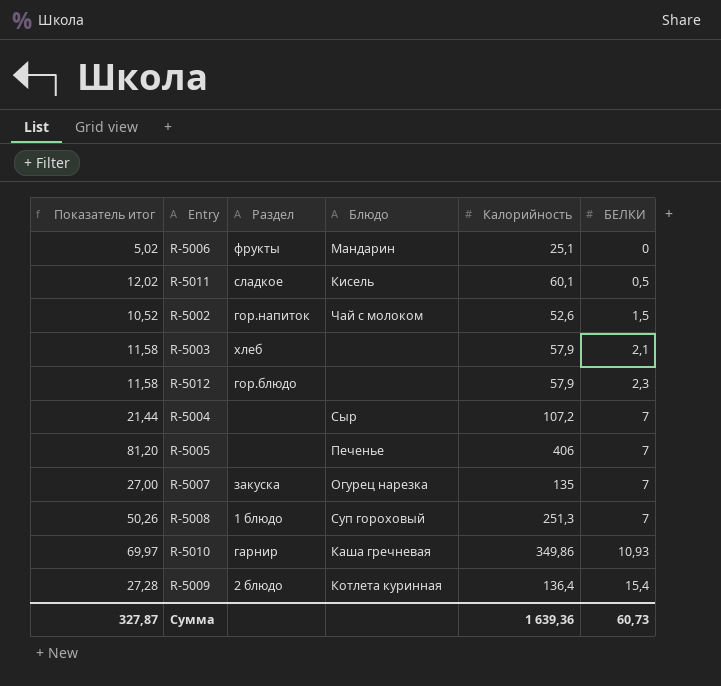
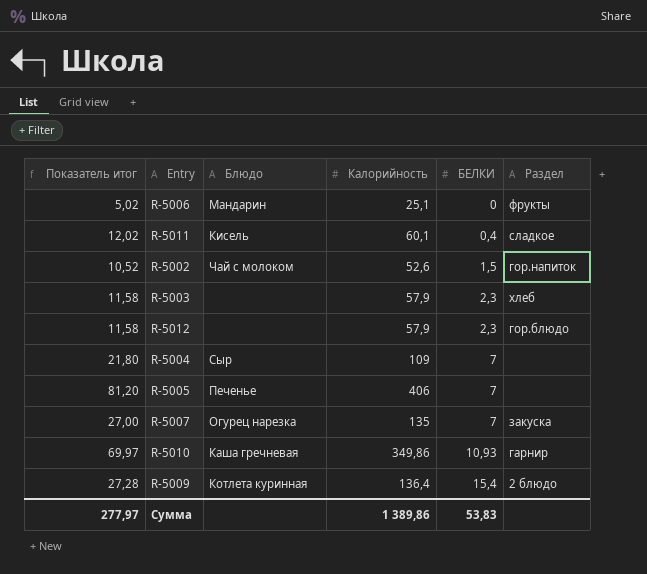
column Раздел | position: 3 -> 6
row R-5008: 50,26 | 1 блюдо | Суп гороховый | 251,3 | 7 -> none
R-5011 | БЕЛКИ: 0,5 -> 0,4
R-5003 | БЕЛКИ: 2,1 -> 2,3
R-5004 | Показатель итог: 21,44 -> 21,80
R-5004 | Калорийность: 107,2 -> 109
Сумма | Показатель итог: 327,87 -> 277,97
Сумма | Калорийность: 1 639,36 -> 1 389,86
Сумма | БЕЛКИ: 60,73 -> 53,83

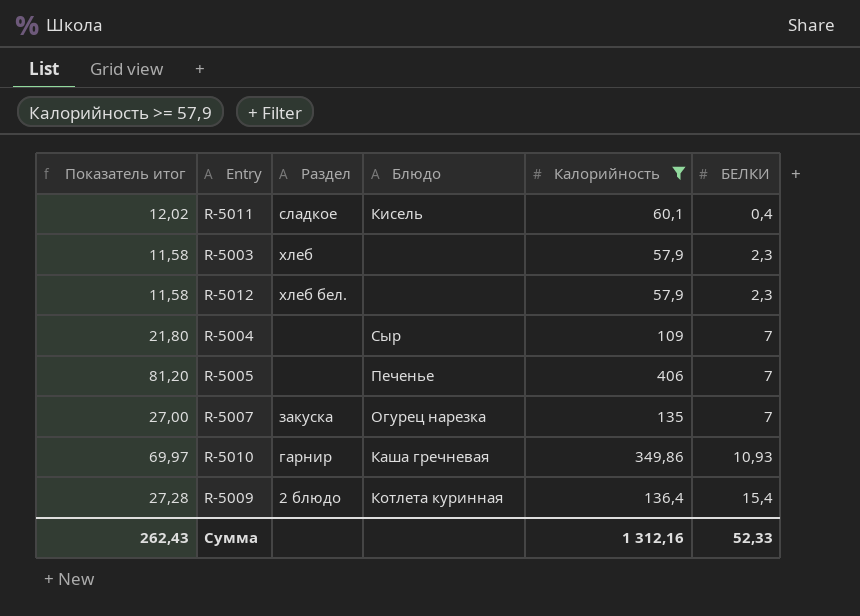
filter: none -> Калорийность >= 57,9
column Раздел | position: 6 -> 3
R-5012 | Раздел: гор.блюдо -> хлеб бел.
Сумма | Показатель итог: 277,97 -> 262,43
Сумма | Калорийность: 1 389,86 -> 1 312,16
Сумма | БЕЛКИ: 53,83 -> 52,33

